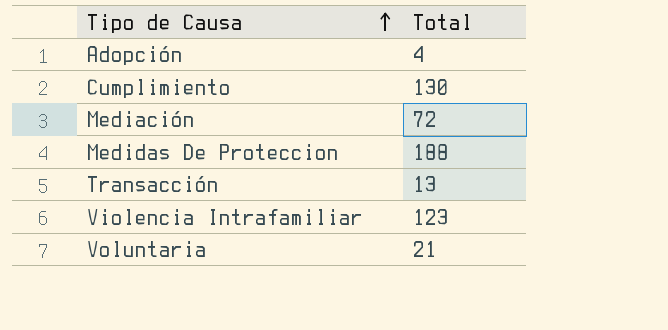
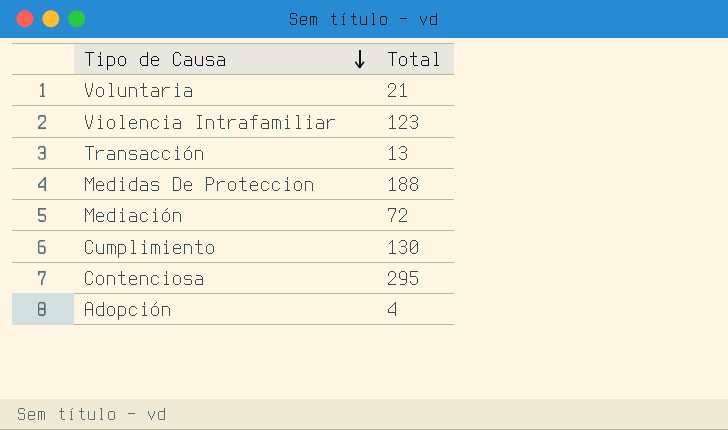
row order: Tipo de Causa ascending -> Tipo de Causa descending
row Contenciosa: none -> 295

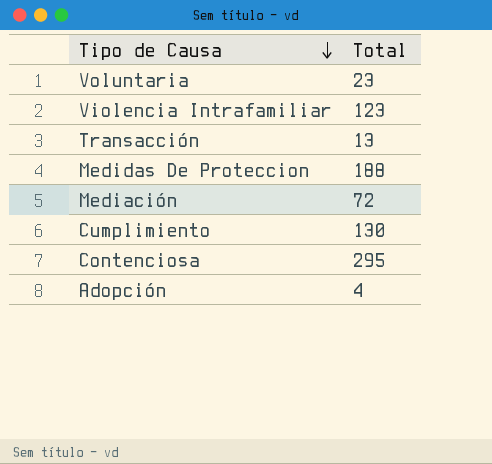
Voluntaria | Total: 21 -> 23

